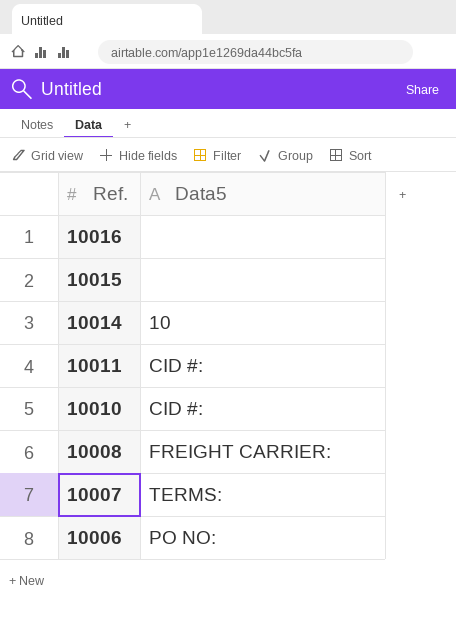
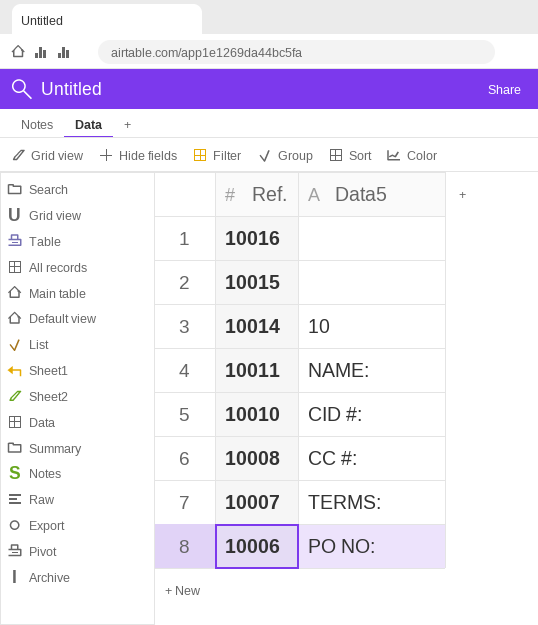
10011 | Data5: CID #: -> NAME:
10008 | Data5: FREIGHT CARRIER: -> CC #:

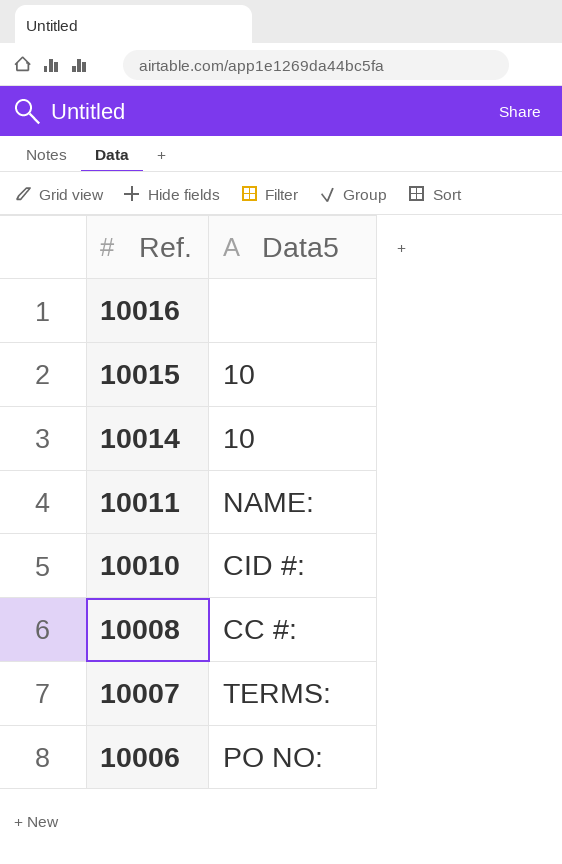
10015 | Data5: none -> 10

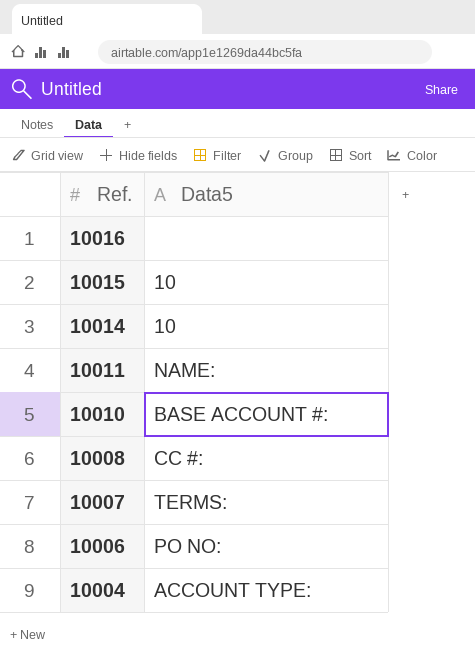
10010 | Data5: CID #: -> BASE ACCOUNT #:
row 10004: none -> ACCOUNT TYPE:

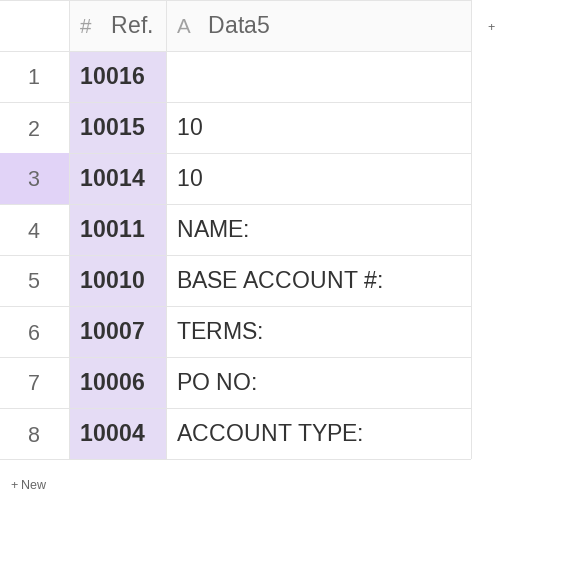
row 10008: CC #: -> none

